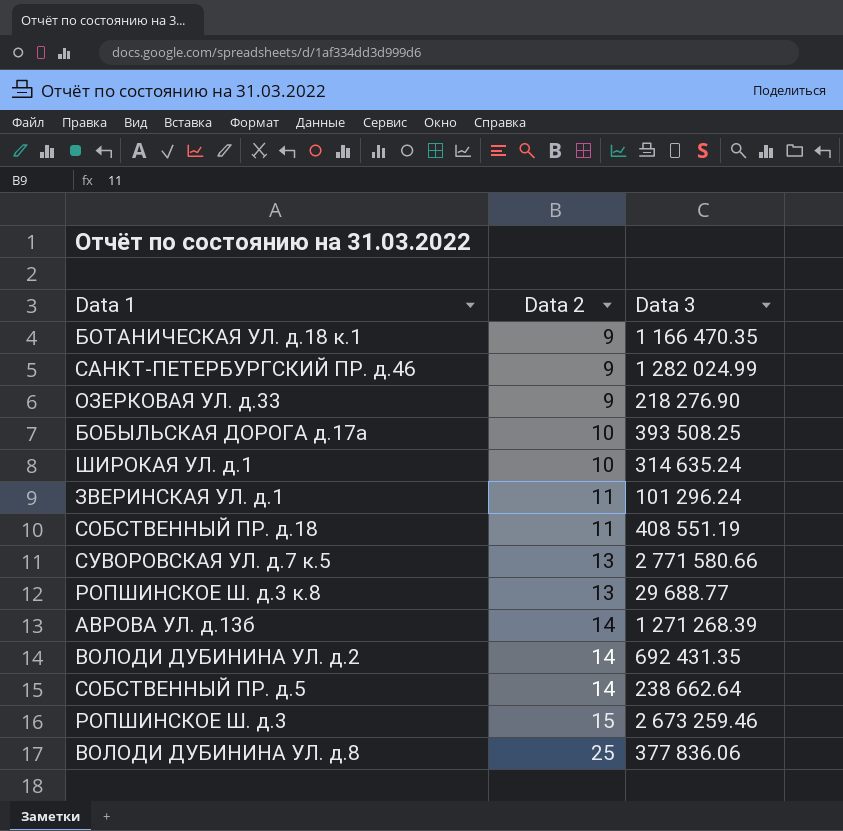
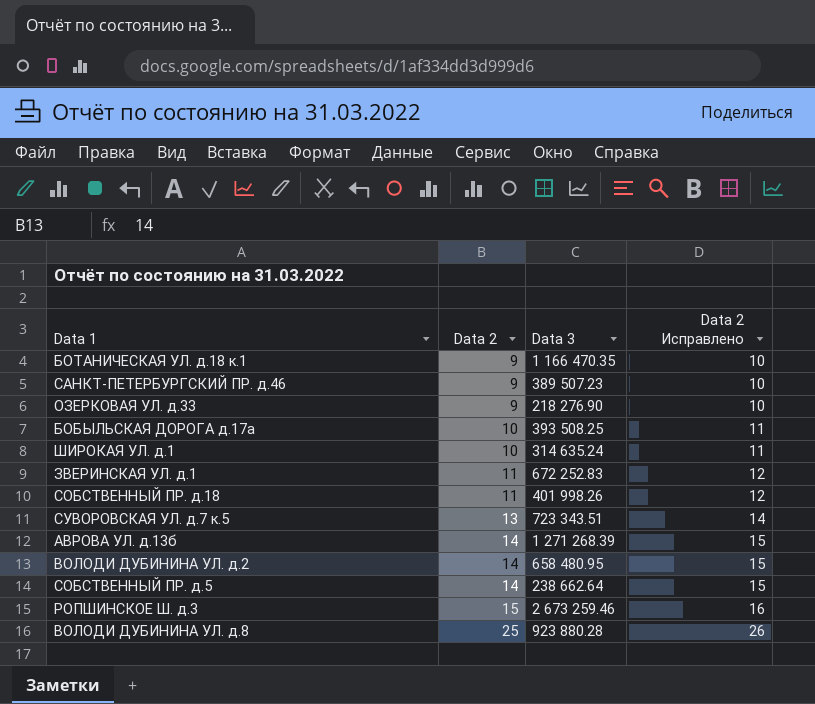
column Data 2 Исправлено | formula: none -> [Data 2] + 1
row РОПШИНСКОЕ Ш. д.3 к.8: 13 | 29 688.77 -> none
САНКТ-ПЕТЕРБУРГСКИЙ ПР. д.46 | Data 3: 1 282 024.99 -> 389 507.23
ЗВЕРИНСКАЯ УЛ. д.1 | Data 3: 101 296.24 -> 672 252.83
СОБСТВЕННЫЙ ПР. д.18 | Data 3: 408 551.19 -> 401 998.26
СУВОРОВСКАЯ УЛ. д.7 к.5 | Data 3: 2 771 580.66 -> 723 343.51
ВОЛОДИ ДУБИНИНА УЛ. д.2 | Data 3: 692 431.35 -> 658 480.95
ВОЛОДИ ДУБИНИНА УЛ. д.8 | Data 3: 377 836.06 -> 923 880.28

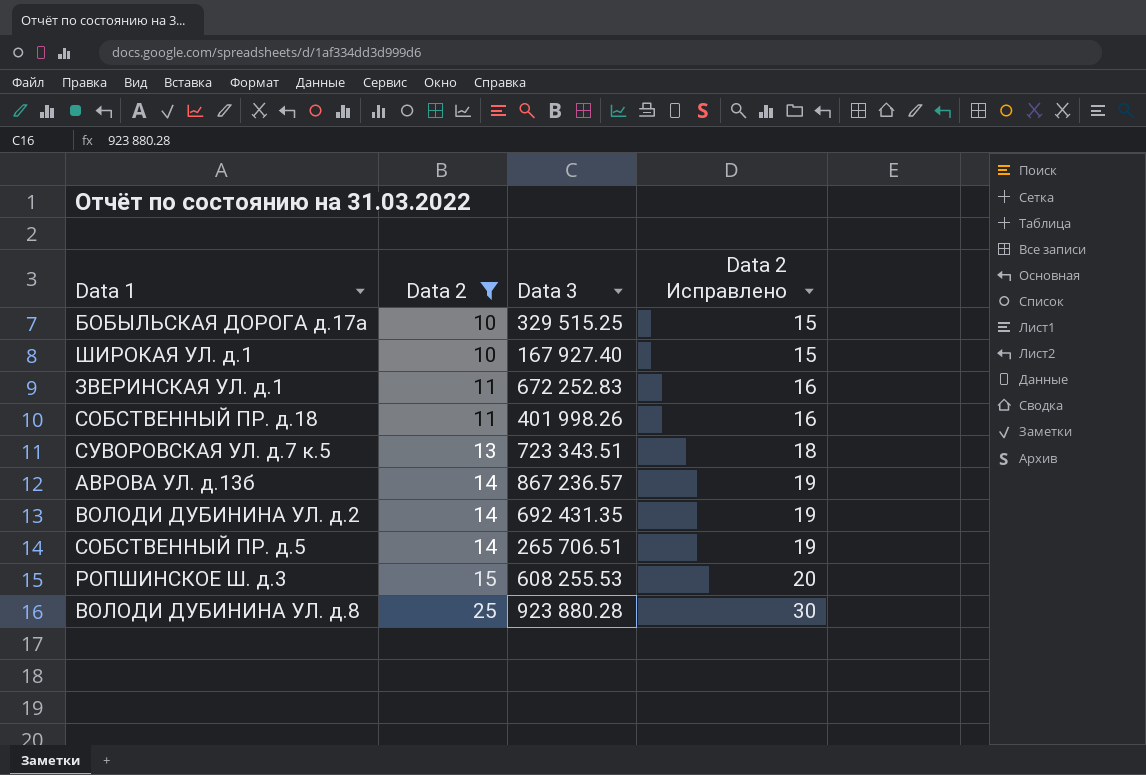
filter: none -> Data 2 != 9
column Data 2 Исправлено | formula: [Data 2] + 1 -> [Data 2] + 5
БОБЫЛЬСКАЯ ДОРОГА д.17а | Data 3: 393 508.25 -> 329 515.25
ШИРОКАЯ УЛ. д.1 | Data 3: 314 635.24 -> 167 927.40
АВРОВА УЛ. д.13б | Data 3: 1 271 268.39 -> 867 236.57
ВОЛОДИ ДУБИНИНА УЛ. д.2 | Data 3: 658 480.95 -> 692 431.35
СОБСТВЕННЫЙ ПР. д.5 | Data 3: 238 662.64 -> 265 706.51
РОПШИНСКОЕ Ш. д.3 | Data 3: 2 673 259.46 -> 608 255.53

